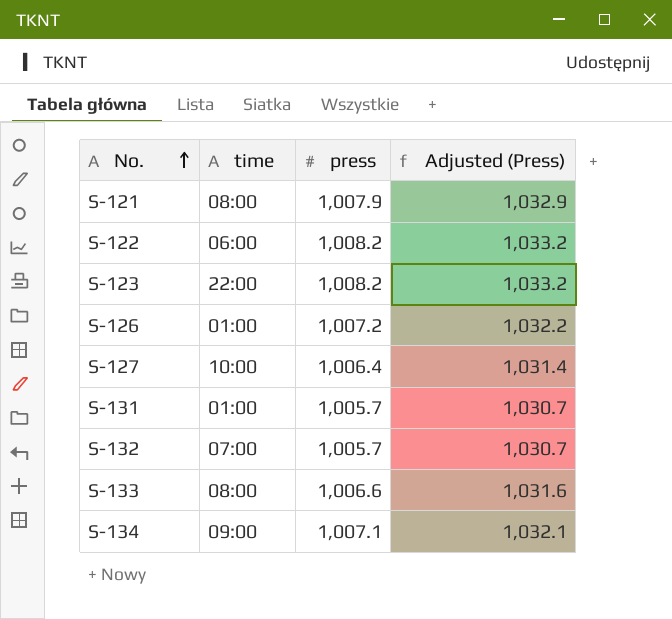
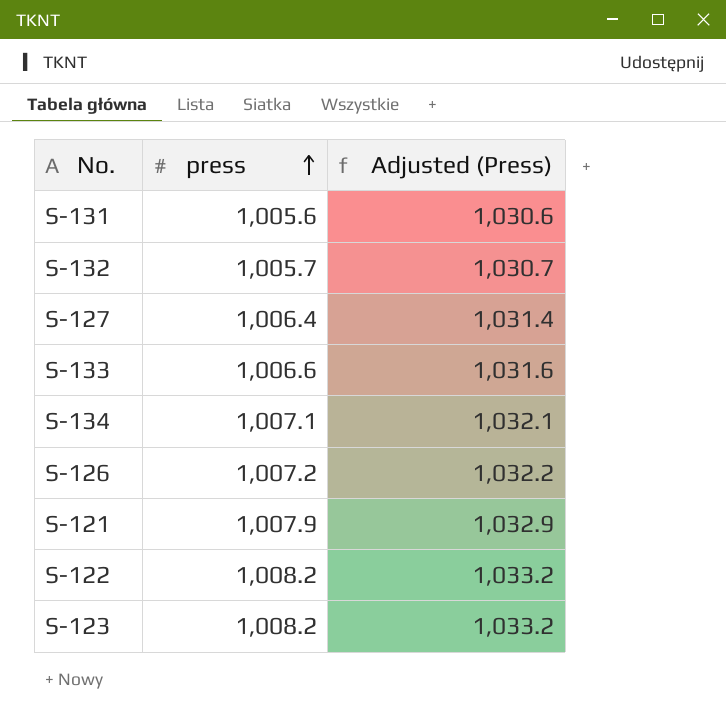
row order: No. ascending -> press ascending
column time | position: 2 -> none
S-131 | press: 1,005.7 -> 1,005.6
S-131 | Adjusted (Press): 1,030.7 -> 1,030.6

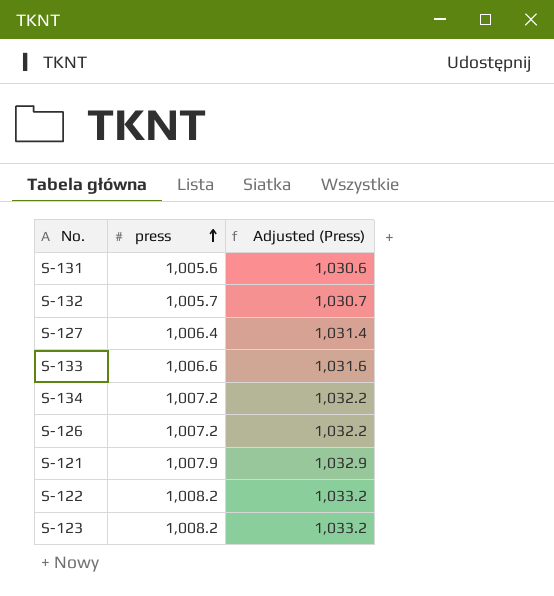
S-134 | press: 1,007.1 -> 1,007.2
S-134 | Adjusted (Press): 1,032.1 -> 1,032.2

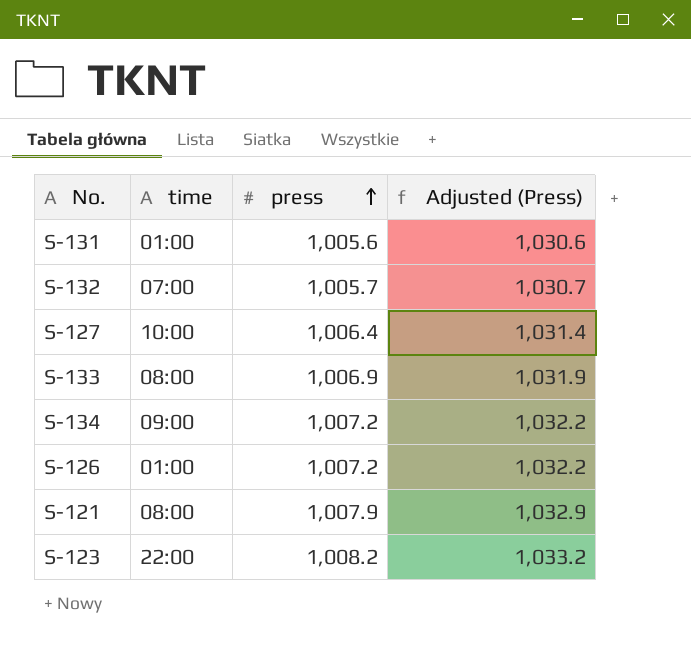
column time | position: none -> 2
row S-122: 1,008.2 | 1,033.2 -> none
S-133 | press: 1,006.6 -> 1,006.9
S-133 | Adjusted (Press): 1,031.6 -> 1,031.9

